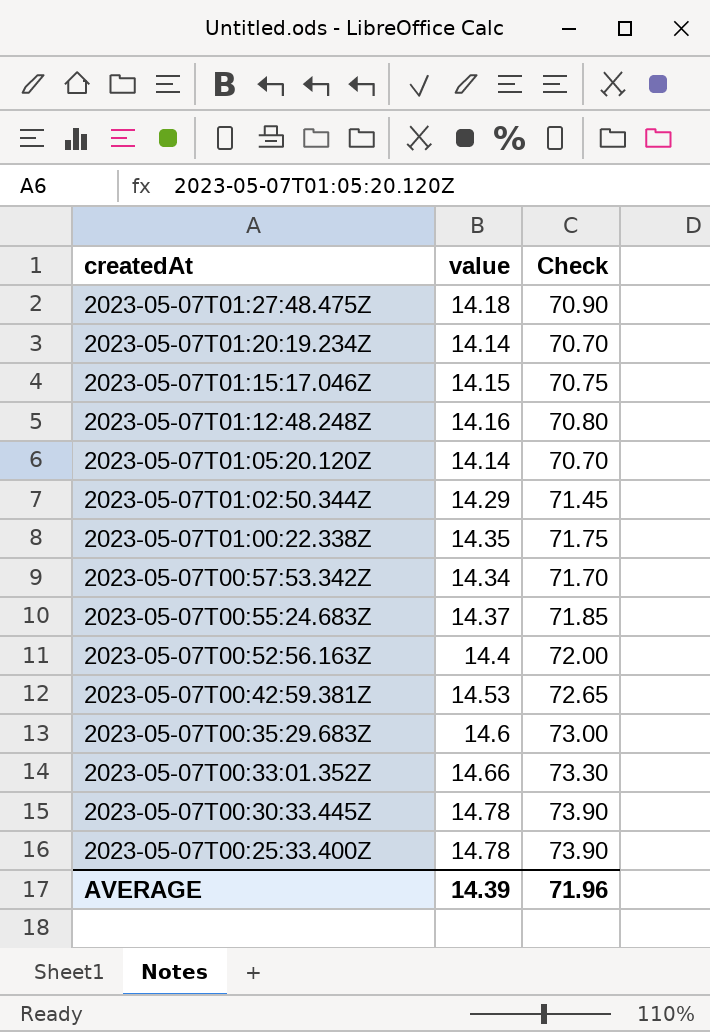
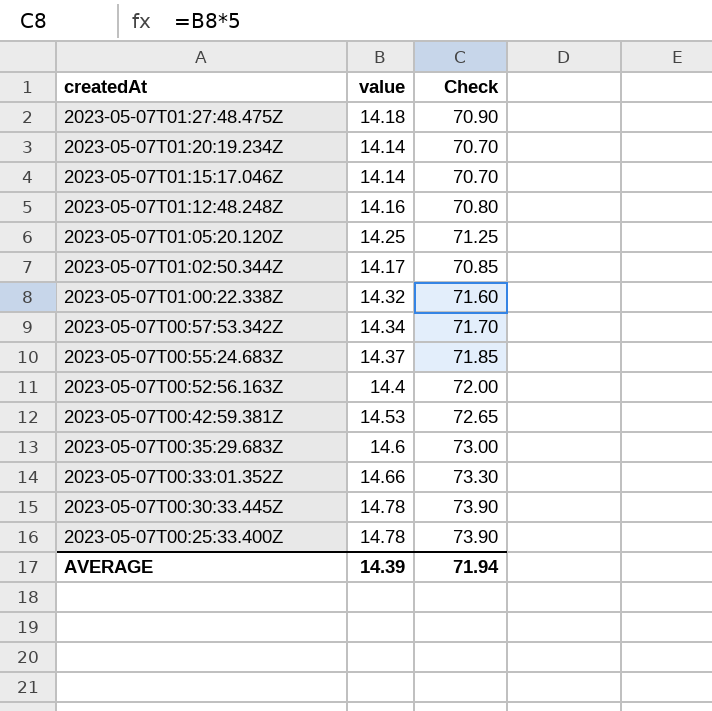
2023-05-07T01:15:17.046Z | value: 14.15 -> 14.14
2023-05-07T01:15:17.046Z | Check: 70.75 -> 70.70
2023-05-07T01:05:20.120Z | value: 14.14 -> 14.25
2023-05-07T01:05:20.120Z | Check: 70.70 -> 71.25
2023-05-07T01:02:50.344Z | value: 14.29 -> 14.17
2023-05-07T01:02:50.344Z | Check: 71.45 -> 70.85
2023-05-07T01:00:22.338Z | value: 14.35 -> 14.32
2023-05-07T01:00:22.338Z | Check: 71.75 -> 71.60
AVERAGE | Check: 71.96 -> 71.94

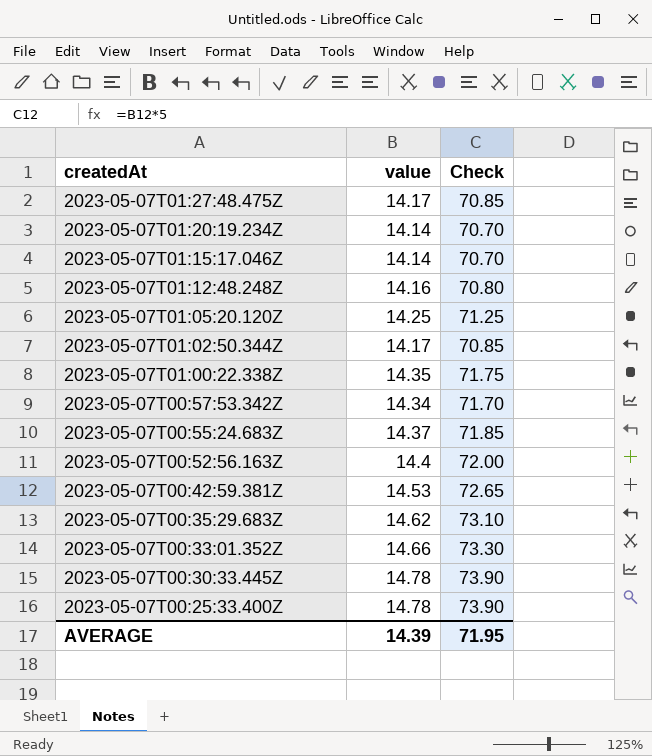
2023-05-07T01:27:48.475Z | value: 14.18 -> 14.17
2023-05-07T01:27:48.475Z | Check: 70.90 -> 70.85
2023-05-07T01:00:22.338Z | value: 14.32 -> 14.35
2023-05-07T01:00:22.338Z | Check: 71.60 -> 71.75
2023-05-07T00:35:29.683Z | value: 14.6 -> 14.62
2023-05-07T00:35:29.683Z | Check: 73.00 -> 73.10
AVERAGE | Check: 71.94 -> 71.95

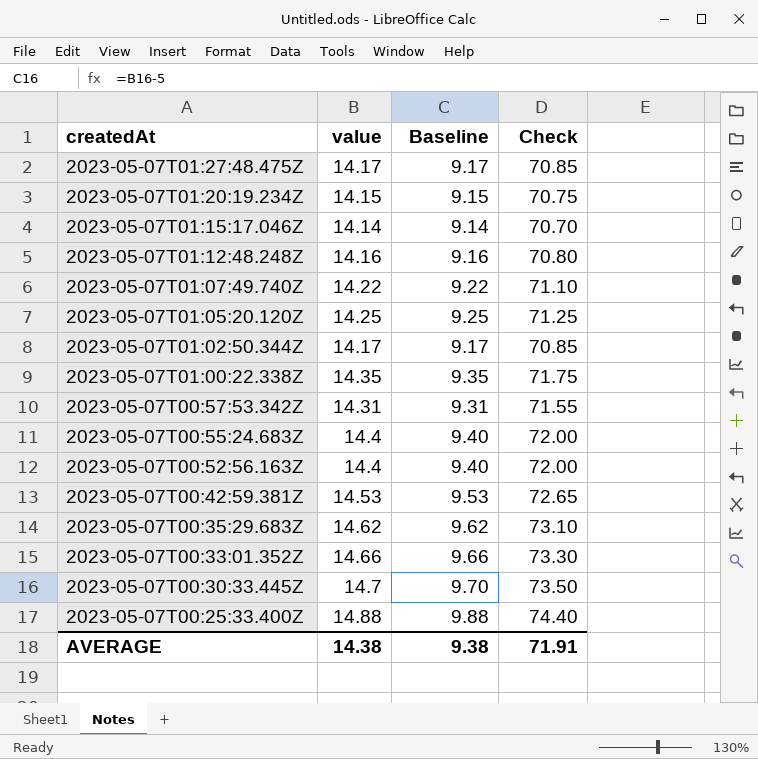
column Baseline | formula: none -> [value] - 5
2023-05-07T01:20:19.234Z | value: 14.14 -> 14.15
2023-05-07T01:20:19.234Z | Check: 70.70 -> 70.75
row 2023-05-07T01:07:49.740Z: none -> 14.22 | 9.22 | 71.10
2023-05-07T00:57:53.342Z | value: 14.34 -> 14.31
2023-05-07T00:57:53.342Z | Check: 71.70 -> 71.55
2023-05-07T00:55:24.683Z | value: 14.37 -> 14.4
2023-05-07T00:55:24.683Z | Check: 71.85 -> 72.00
2023-05-07T00:30:33.445Z | value: 14.78 -> 14.7
2023-05-07T00:30:33.445Z | Check: 73.90 -> 73.50
2023-05-07T00:25:33.400Z | value: 14.78 -> 14.88
2023-05-07T00:25:33.400Z | Check: 73.90 -> 74.40
AVERAGE | value: 14.39 -> 14.38
AVERAGE | Check: 71.95 -> 71.91

